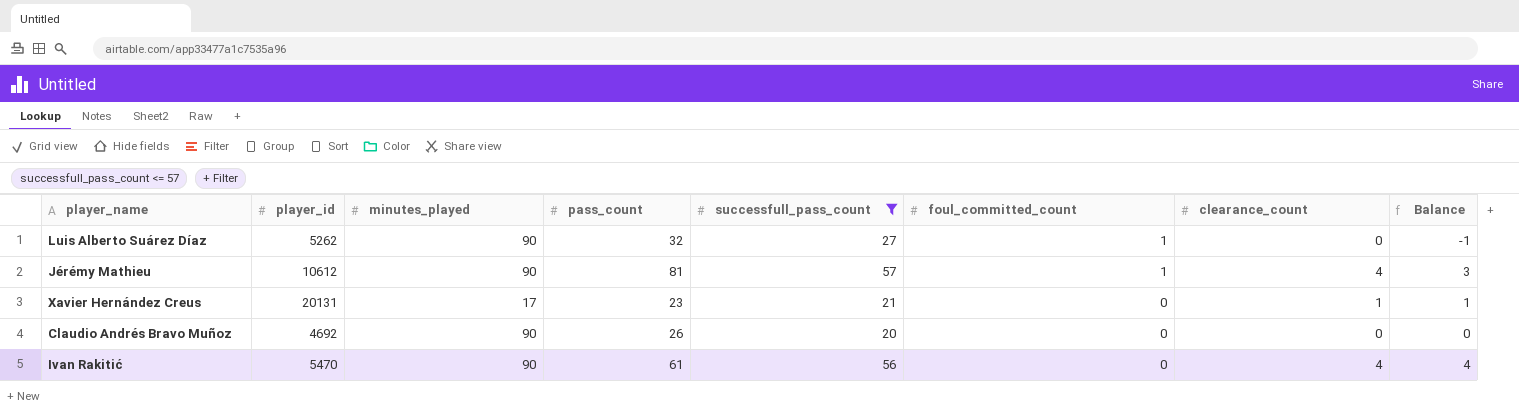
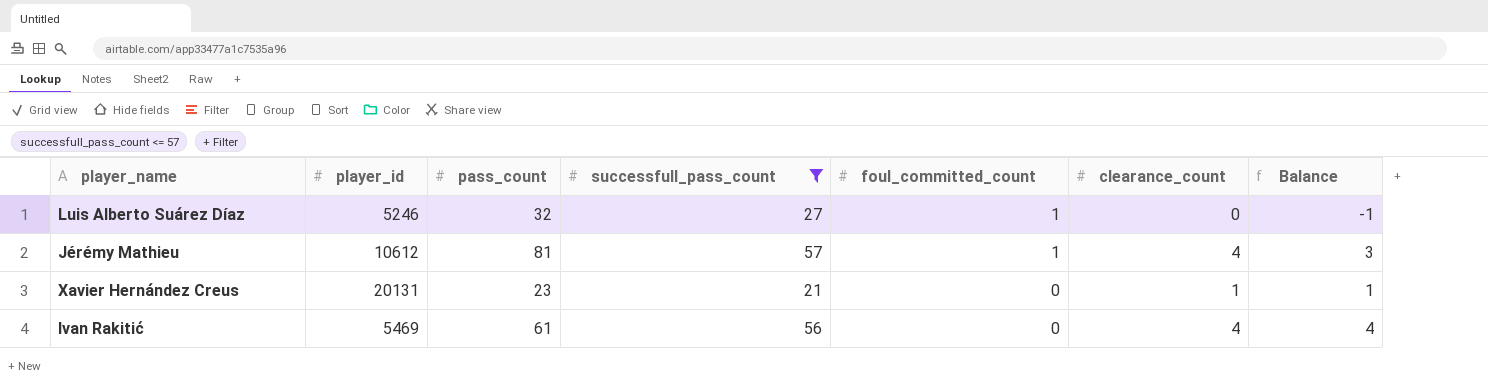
column minutes_played | position: 3 -> none
row Claudio Andrés Bravo Muñoz: 4692 | 90 | 26 | 20 | 0 | 0 | 0 -> none
Luis Alberto Suárez Díaz | player_id: 5262 -> 5246
Ivan Rakitić | player_id: 5470 -> 5469

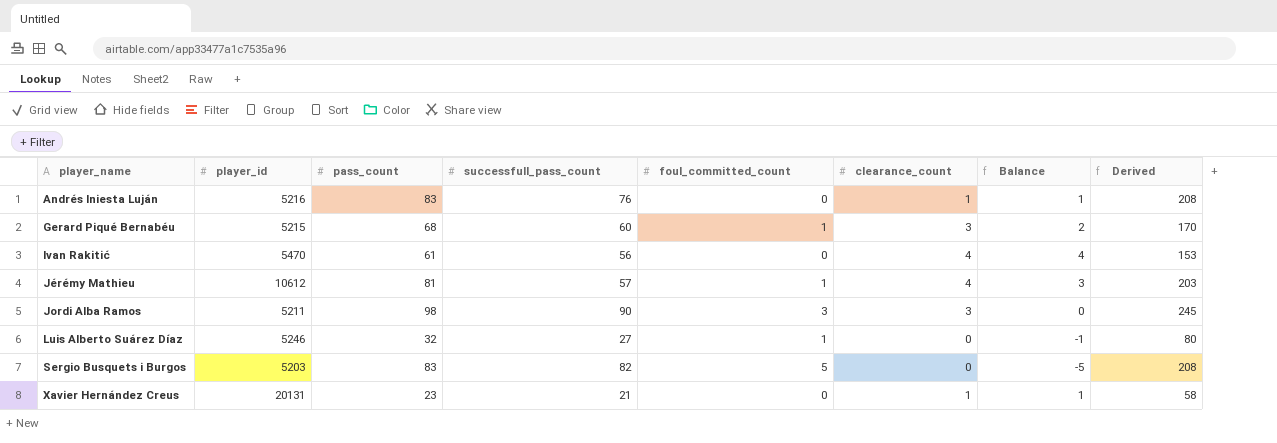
filter: successfull_pass_count <= 57 -> none
row order: foul_committed_count descending -> player_name ascending
column Derived | formula: none -> [pass_count] * 2.5
Ivan Rakitić | player_id: 5469 -> 5470

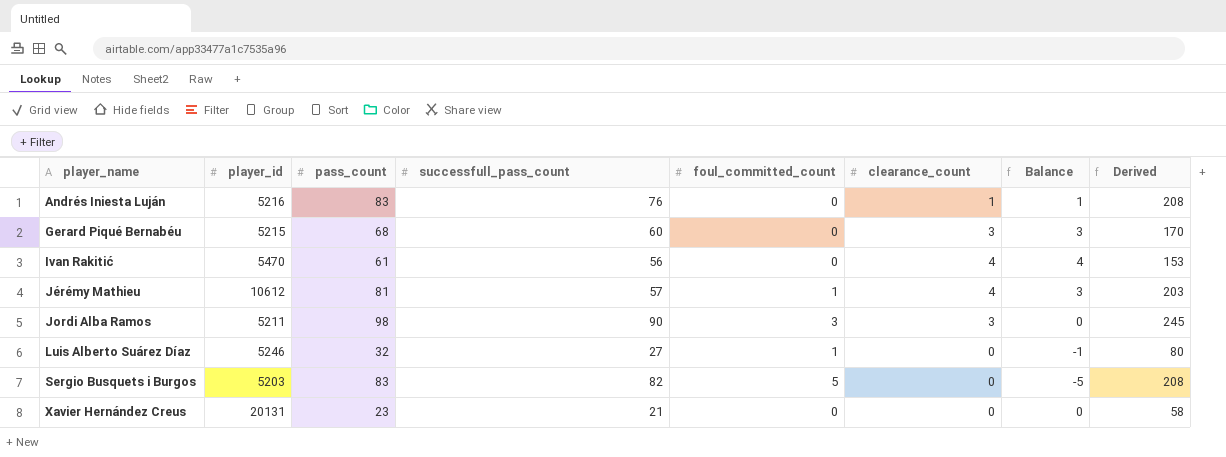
Gerard Piqué Bernabéu | foul_committed_count: 1 -> 0
Gerard Piqué Bernabéu | Balance: 2 -> 3
Xavier Hernández Creus | clearance_count: 1 -> 0
Xavier Hernández Creus | Balance: 1 -> 0

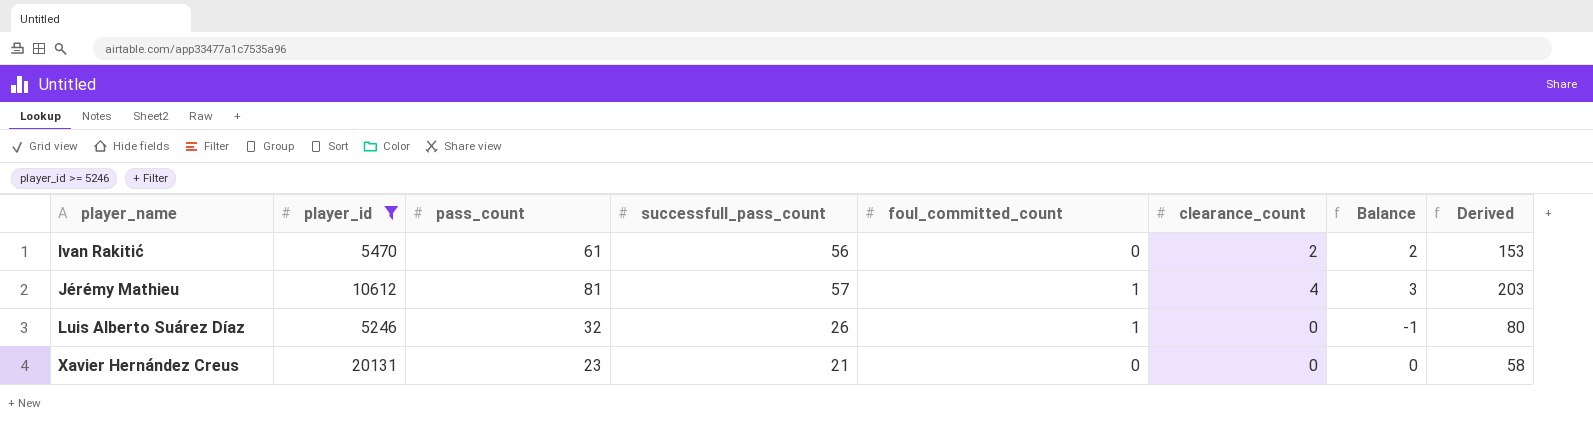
filter: none -> player_id >= 5246
Ivan Rakitić | clearance_count: 4 -> 2
Ivan Rakitić | Balance: 4 -> 2
Luis Alberto Suárez Díaz | successfull_pass_count: 27 -> 26

